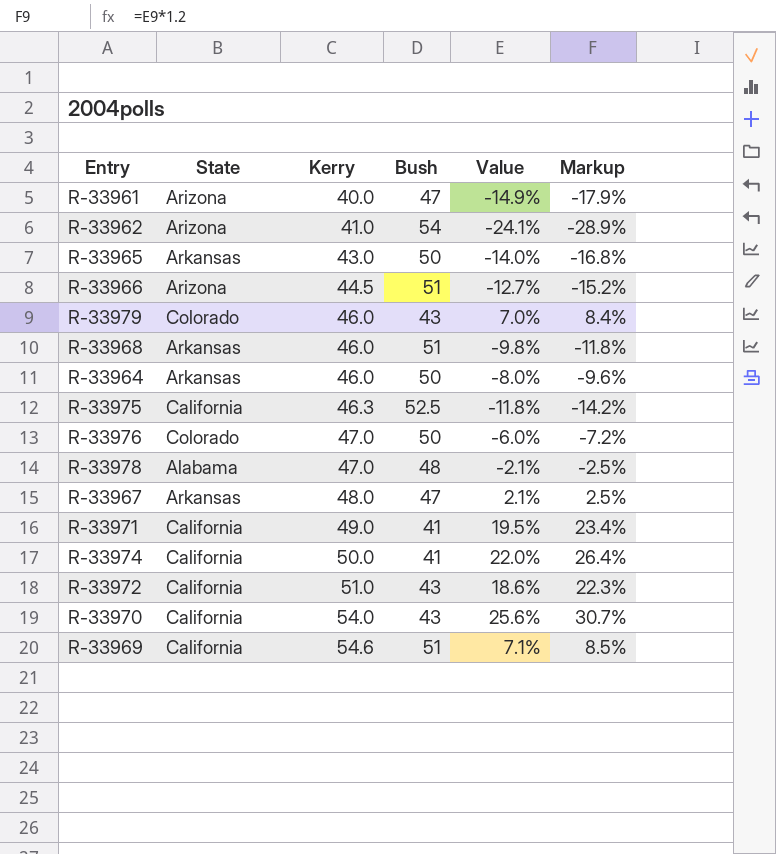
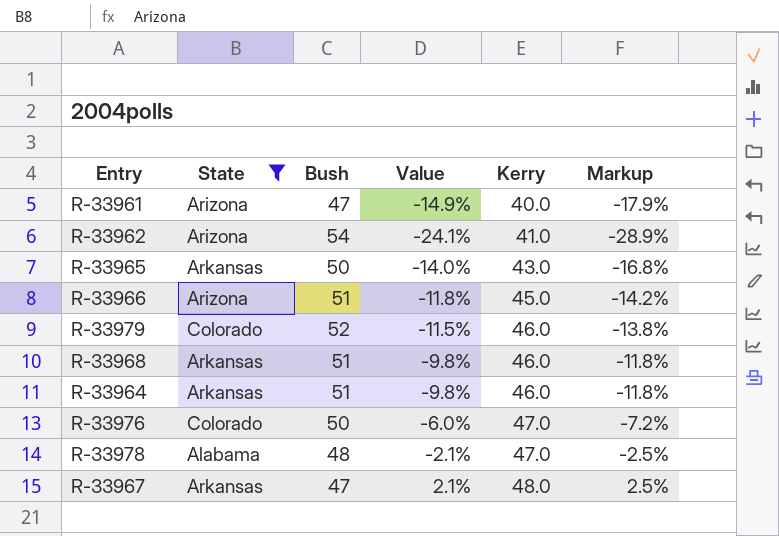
filter: none -> State != California
column Kerry | position: 3 -> 5
R-33966 | Value: -12.7% -> -11.8%
R-33966 | Kerry: 44.5 -> 45.0
R-33966 | Markup: -15.2% -> -14.2%
R-33979 | Bush: 43 -> 52
R-33979 | Value: 7.0% -> -11.5%
R-33979 | Markup: 8.4% -> -13.8%
R-33964 | Bush: 50 -> 51
R-33964 | Value: -8.0% -> -9.8%
R-33964 | Markup: -9.6% -> -11.8%

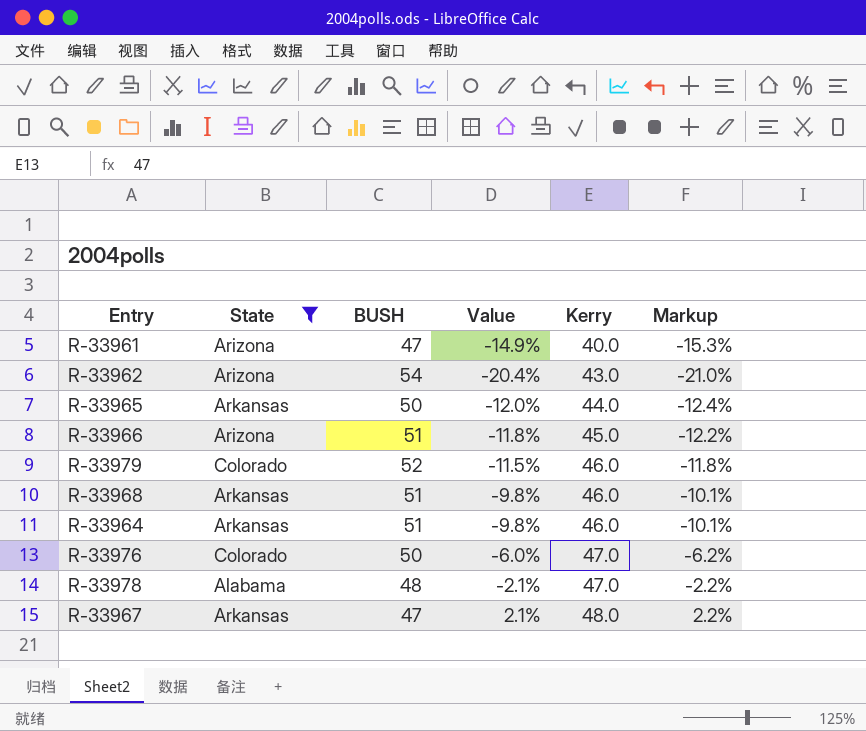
column name: Bush -> BUSH
column Markup | formula: [Value] * 1.2 -> [Value] * 1.03
R-33962 | Value: -24.1% -> -20.4%
R-33962 | Kerry: 41.0 -> 43.0
R-33965 | Value: -14.0% -> -12.0%
R-33965 | Kerry: 43.0 -> 44.0

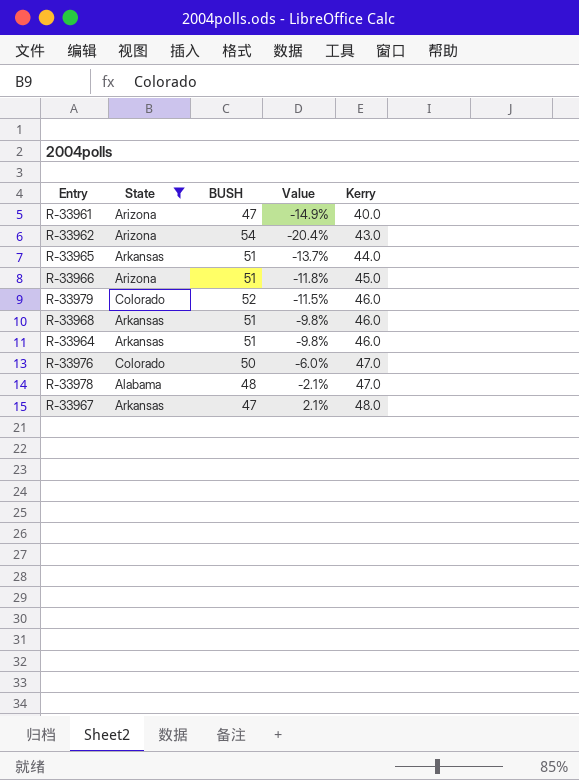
column Markup | formula: [Value] * 1.03 -> none
R-33965 | BUSH: 50 -> 51
R-33965 | Value: -12.0% -> -13.7%

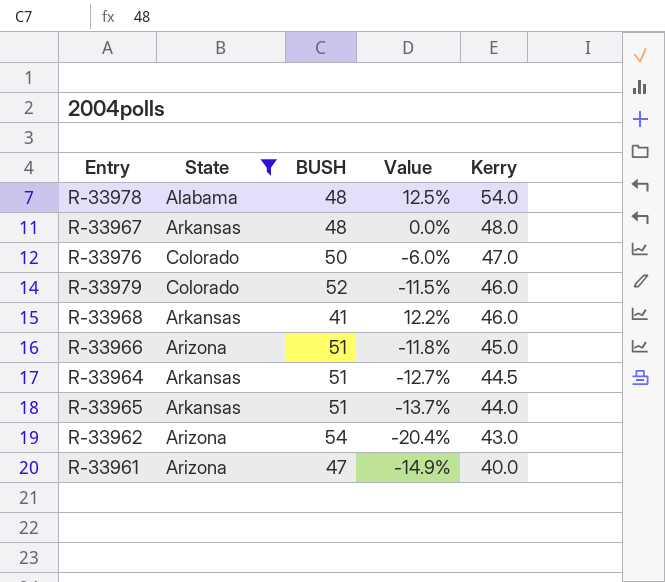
row order: Kerry ascending -> Kerry descending
R-33978 | Value: -2.1% -> 12.5%
R-33978 | Kerry: 47.0 -> 54.0
R-33967 | BUSH: 47 -> 48
R-33967 | Value: 2.1% -> 0.0%
R-33968 | BUSH: 51 -> 41
R-33968 | Value: -9.8% -> 12.2%
R-33964 | Value: -9.8% -> -12.7%
R-33964 | Kerry: 46.0 -> 44.5

